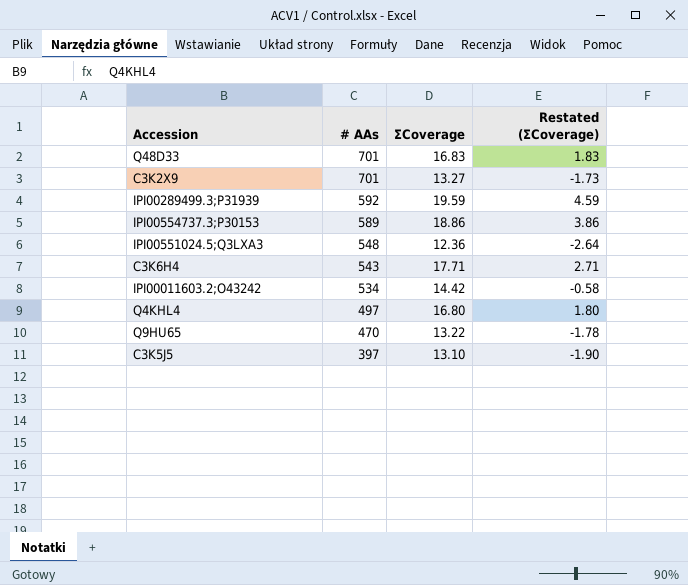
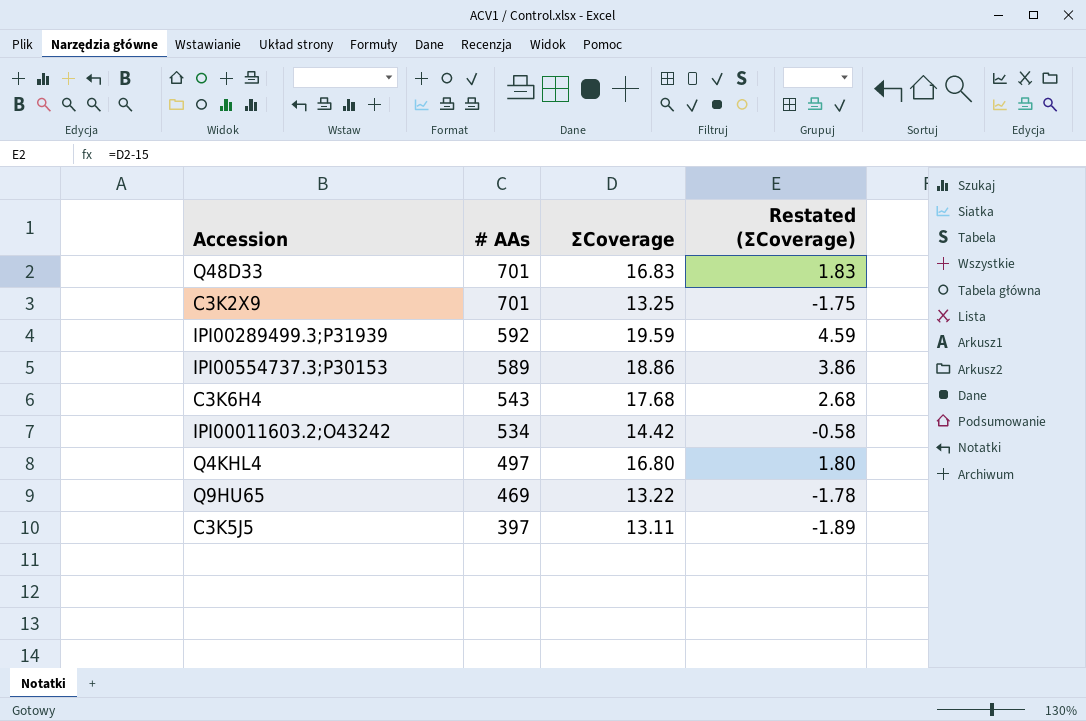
row IPI00551024.5;Q3LXA3: 548 | 12.36 | -2.64 -> none
C3K2X9 | ΣCoverage: 13.27 -> 13.25
C3K2X9 | Restated (ΣCoverage): -1.73 -> -1.75
C3K6H4 | ΣCoverage: 17.71 -> 17.68
C3K6H4 | Restated (ΣCoverage): 2.71 -> 2.68
Q9HU65 | # AAs: 470 -> 469
C3K5J5 | ΣCoverage: 13.10 -> 13.11
C3K5J5 | Restated (ΣCoverage): -1.90 -> -1.89

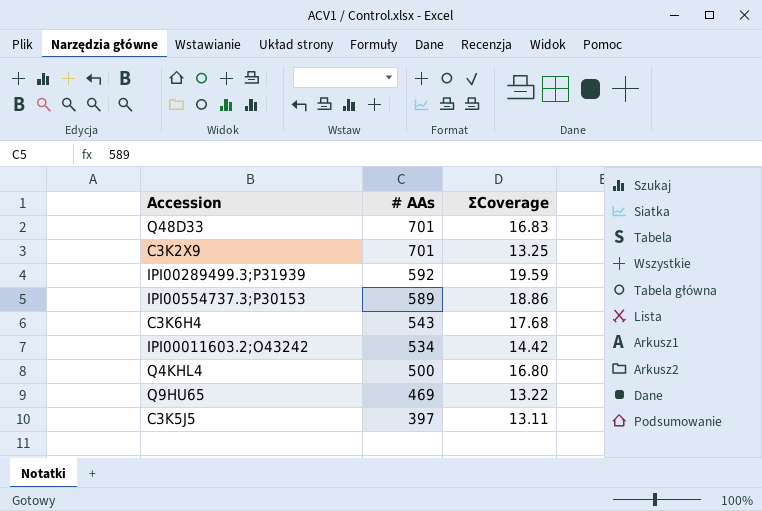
column Restated (ΣCoverage) | formula: [ΣCoverage] - 15 -> none
Q4KHL4 | # AAs: 497 -> 500

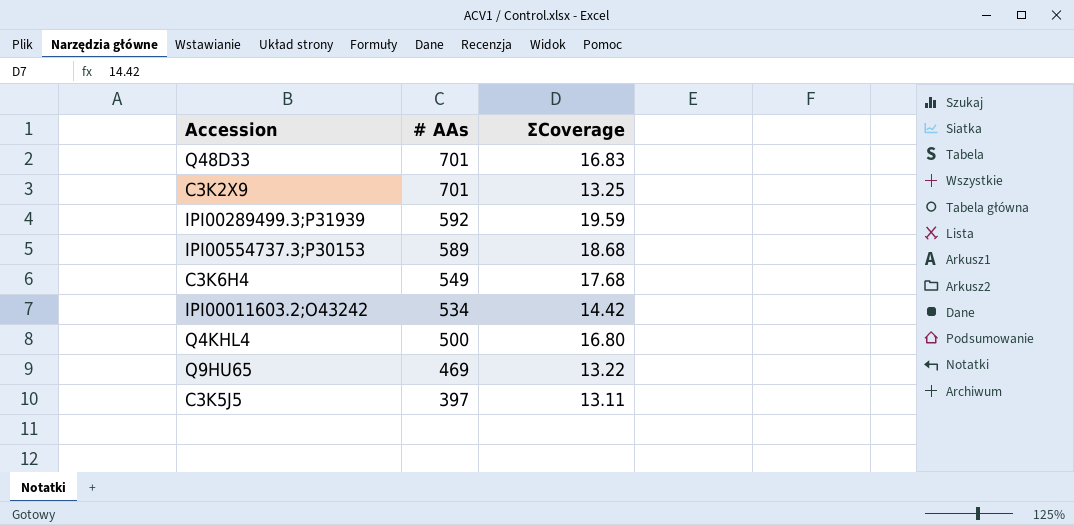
IPI00554737.3;P30153 | ΣCoverage: 18.86 -> 18.68
C3K6H4 | # AAs: 543 -> 549

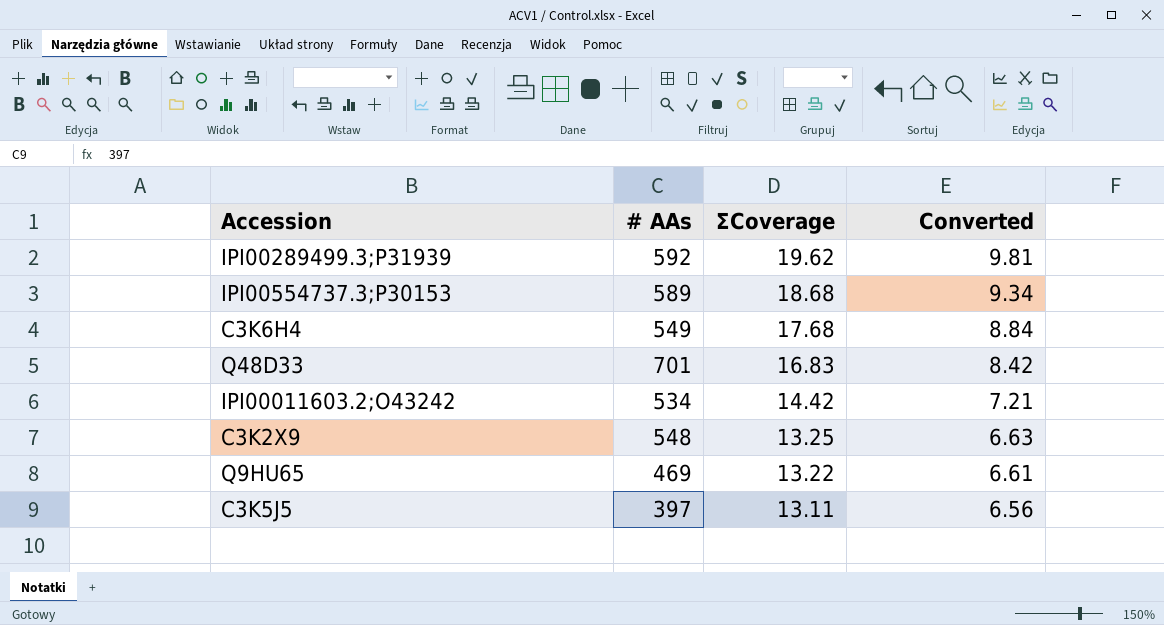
row order: # AAs descending -> ΣCoverage descending
column Converted | formula: none -> [ΣCoverage] * 0.5
row Q4KHL4: 500 | 16.80 -> none
IPI00289499.3;P31939 | ΣCoverage: 19.59 -> 19.62
C3K2X9 | # AAs: 701 -> 548

